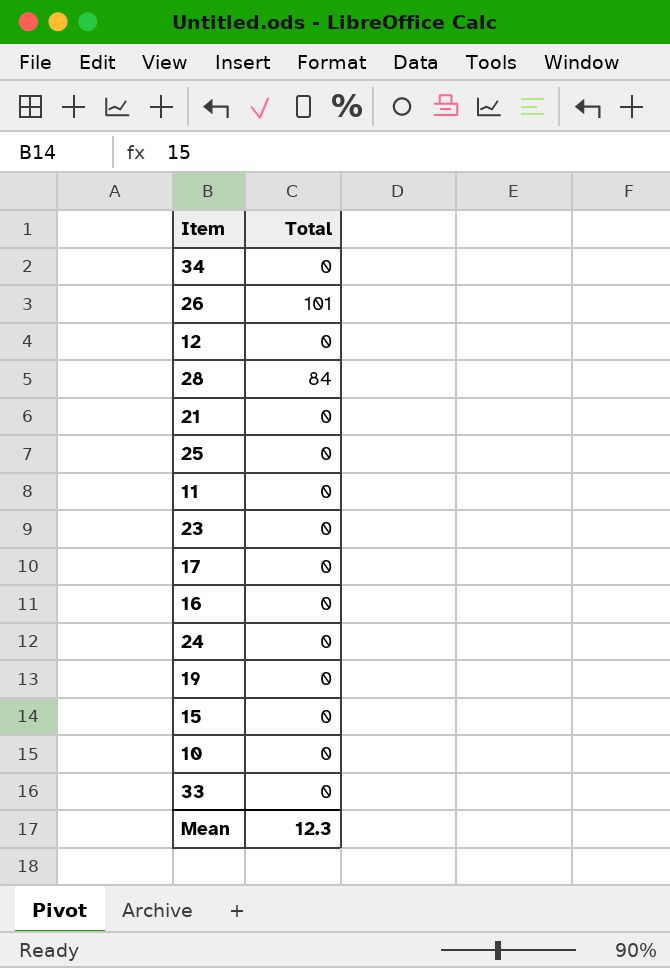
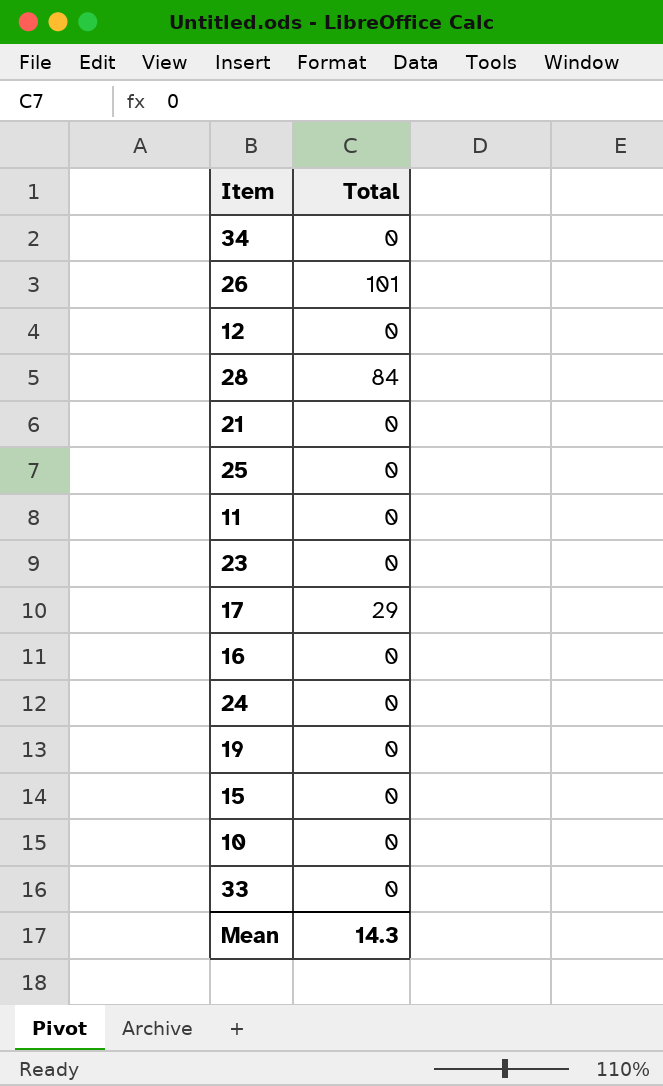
17 | Total: 0 -> 29
Mean | Total: 12.3 -> 14.3

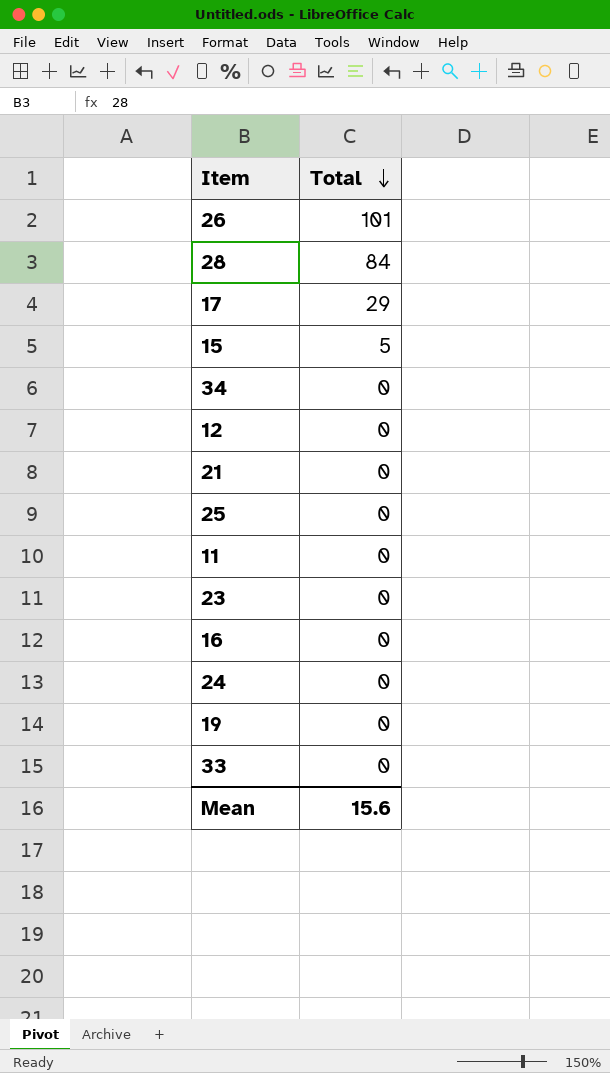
row order: none -> Total descending
row 10: 0 -> none
15 | Total: 0 -> 5
Mean | Total: 14.3 -> 15.6

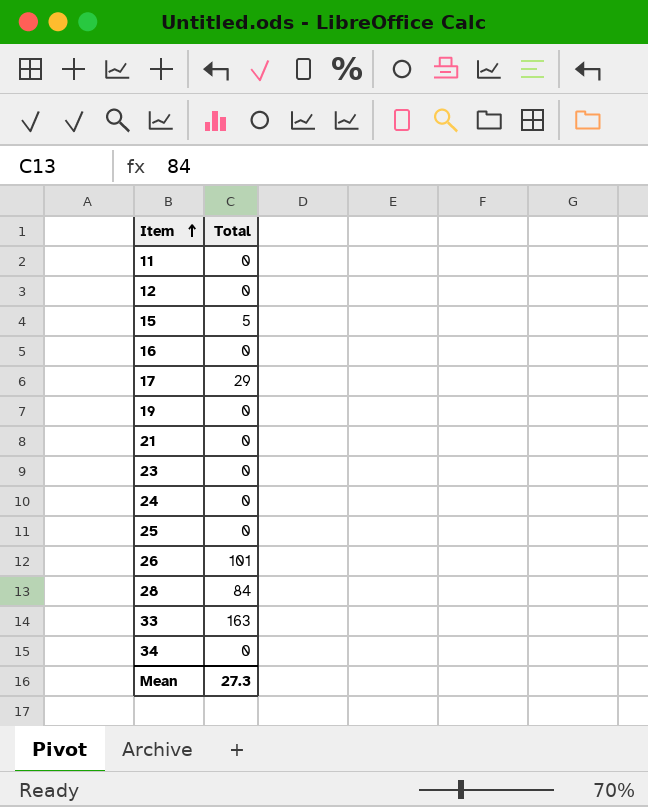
row order: Total descending -> Item ascending
33 | Total: 0 -> 163
Mean | Total: 15.6 -> 27.3

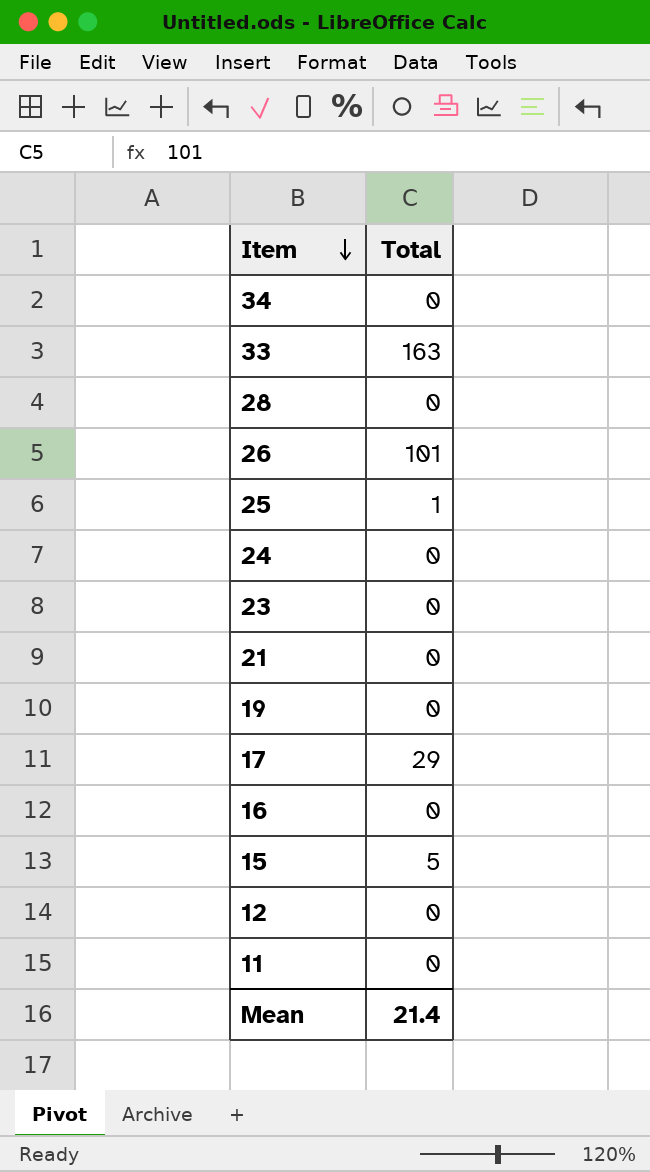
row order: Item ascending -> Item descending
28 | Total: 84 -> 0
25 | Total: 0 -> 1
Mean | Total: 27.3 -> 21.4

